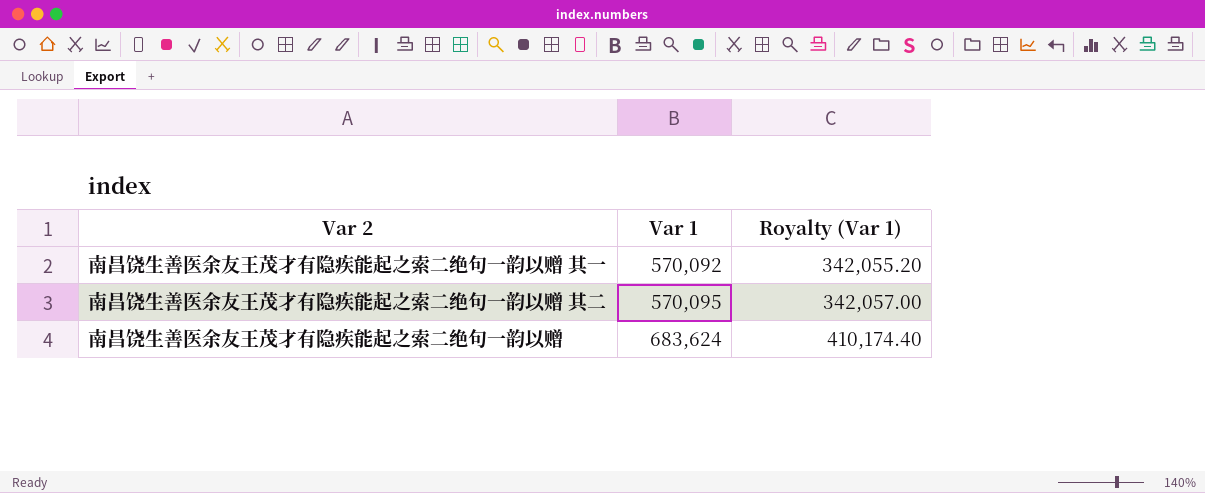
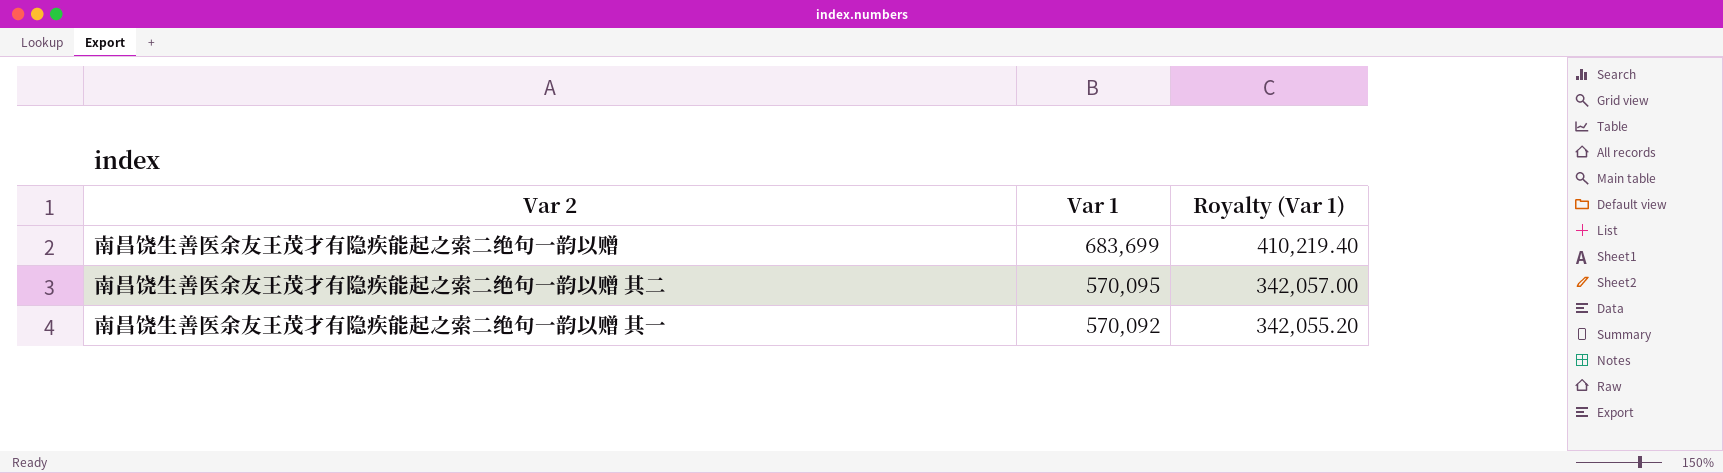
row order: Var 1 ascending -> Var 1 descending
南昌饶生善医余友王茂才有隐疾能起之索二绝句一韵以赠 | Var 1: 683,624 -> 683,699
南昌饶生善医余友王茂才有隐疾能起之索二绝句一韵以赠 | Royalty (Var 1): 410,174.40 -> 410,219.40

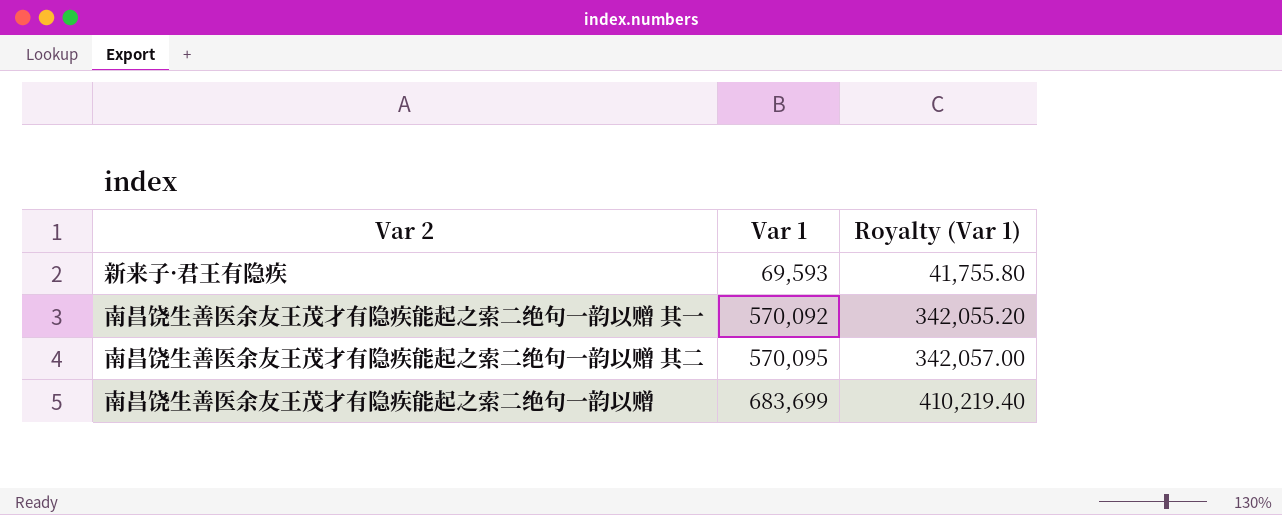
row order: Var 1 descending -> Var 1 ascending
row 新来子·君王有隐疾: none -> 69,593 | 41,755.80

